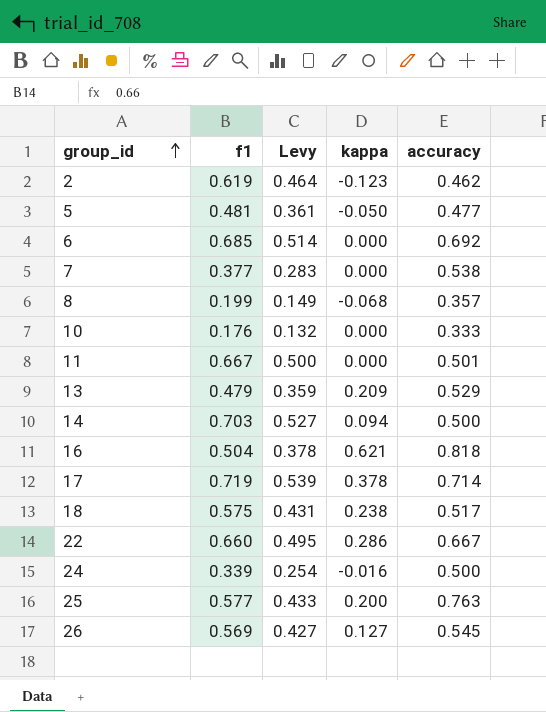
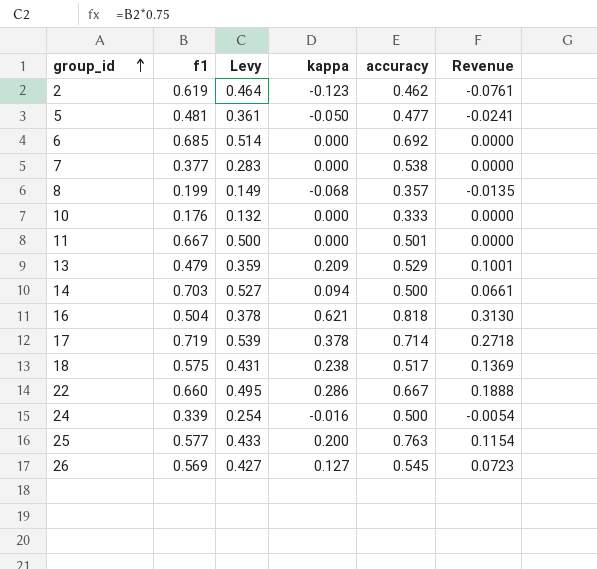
column Revenue | formula: none -> [f1] * [kappa]

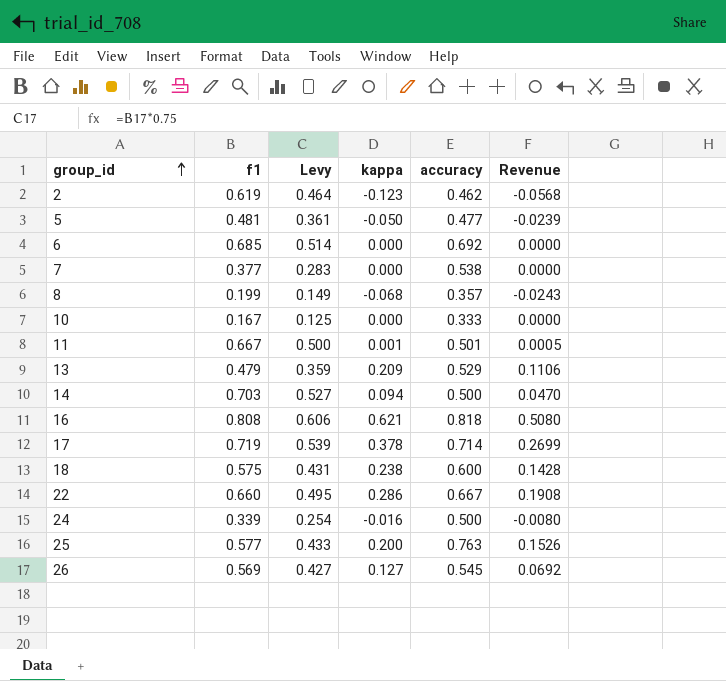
column Revenue | formula: [f1] * [kappa] -> [kappa] * [accuracy]
10 | f1: 0.176 -> 0.167
10 | Levy: 0.132 -> 0.125
11 | kappa: 0.000 -> 0.001
16 | f1: 0.504 -> 0.808
16 | Levy: 0.378 -> 0.606
18 | accuracy: 0.517 -> 0.600

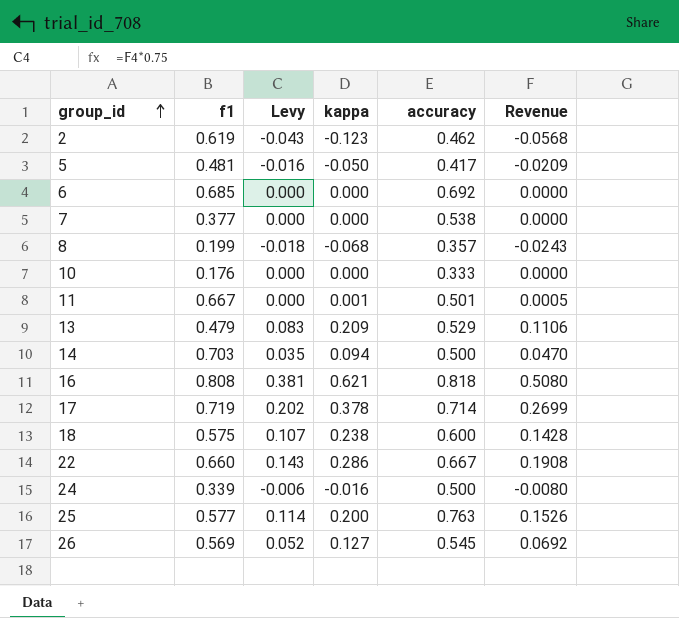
column Levy | formula: [f1] * 0.75 -> [Revenue] * 0.75
5 | accuracy: 0.477 -> 0.417
5 | Revenue: -0.0239 -> -0.0209
10 | f1: 0.167 -> 0.176

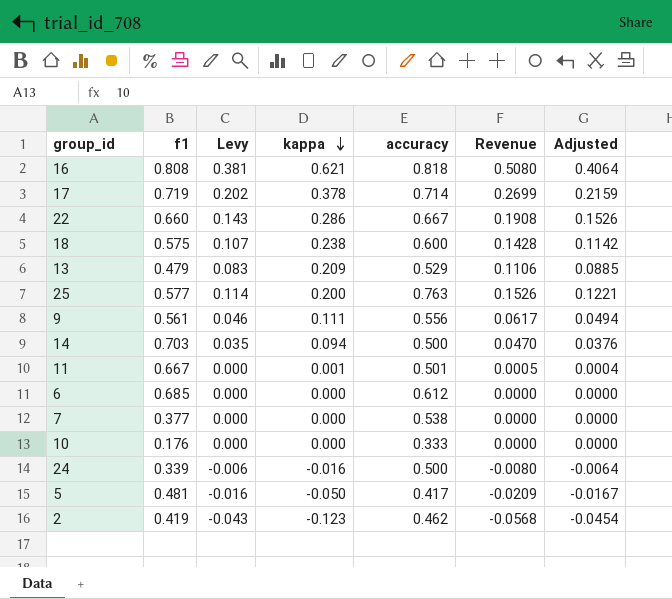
row order: group_id ascending -> kappa descending
column Adjusted | formula: none -> [Revenue] * 0.8
row 8: 0.199 | -0.018 | -0.068 | 0.357 | -0.0243 -> none
row 26: 0.569 | 0.052 | 0.127 | 0.545 | 0.0692 -> none
row 9: none -> 0.561 | 0.046 | 0.111 | 0.556 | 0.0617 | 0.0494
6 | accuracy: 0.692 -> 0.612
2 | f1: 0.619 -> 0.419

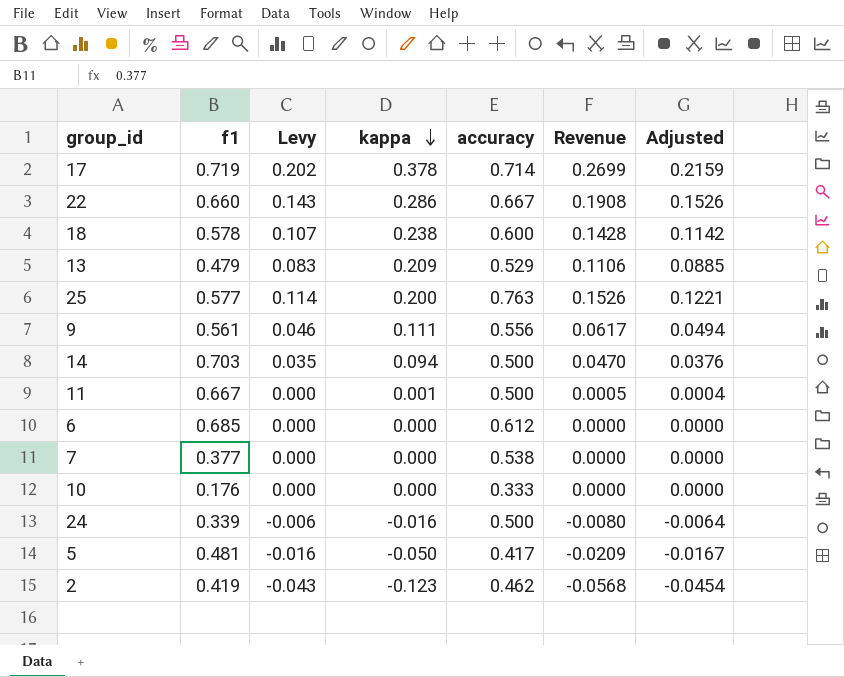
row 16: 0.808 | 0.381 | 0.621 | 0.818 | 0.5080 | 0.4064 -> none
18 | f1: 0.575 -> 0.578
11 | accuracy: 0.501 -> 0.500

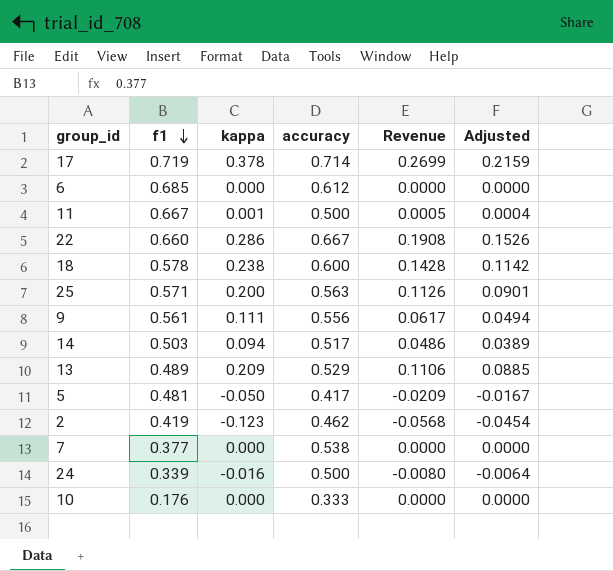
row order: kappa descending -> f1 descending
column Levy | formula: [Revenue] * 0.75 -> none
25 | f1: 0.577 -> 0.571
25 | accuracy: 0.763 -> 0.563
25 | Revenue: 0.1526 -> 0.1126
25 | Adjusted: 0.1221 -> 0.0901
14 | f1: 0.703 -> 0.503
14 | accuracy: 0.500 -> 0.517
14 | Revenue: 0.0470 -> 0.0486
14 | Adjusted: 0.0376 -> 0.0389
13 | f1: 0.479 -> 0.489

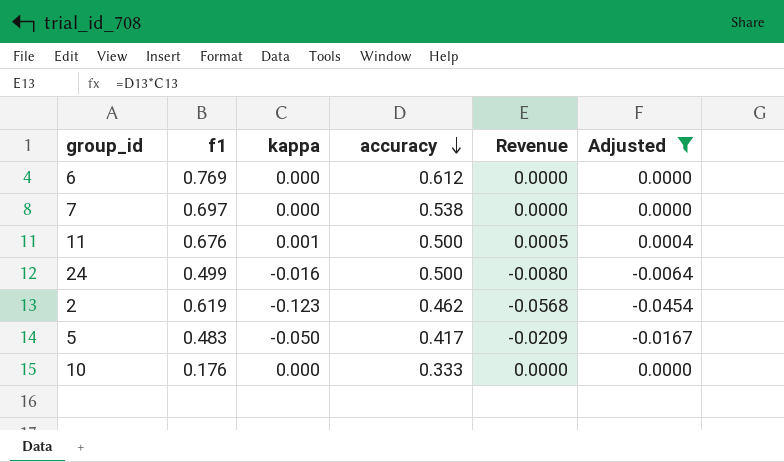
filter: none -> Adjusted <= 0.0004
row order: f1 descending -> accuracy descending
6 | f1: 0.685 -> 0.769
7 | f1: 0.377 -> 0.697
11 | f1: 0.667 -> 0.676
24 | f1: 0.339 -> 0.499
2 | f1: 0.419 -> 0.619
5 | f1: 0.481 -> 0.483

